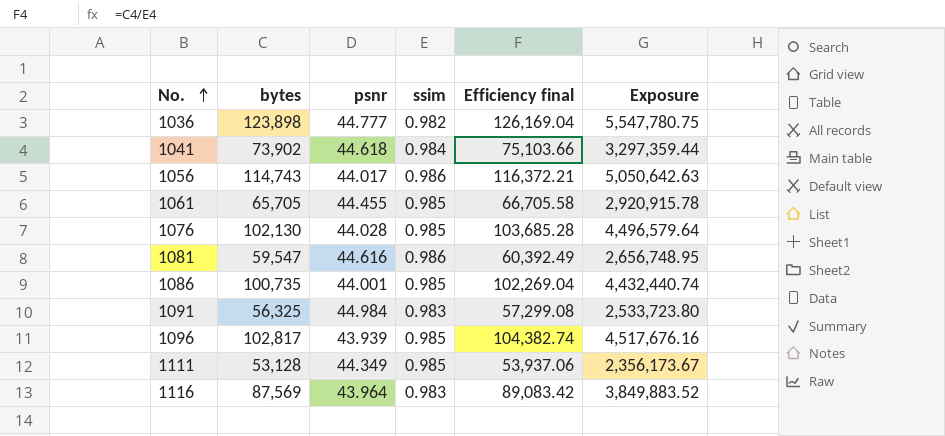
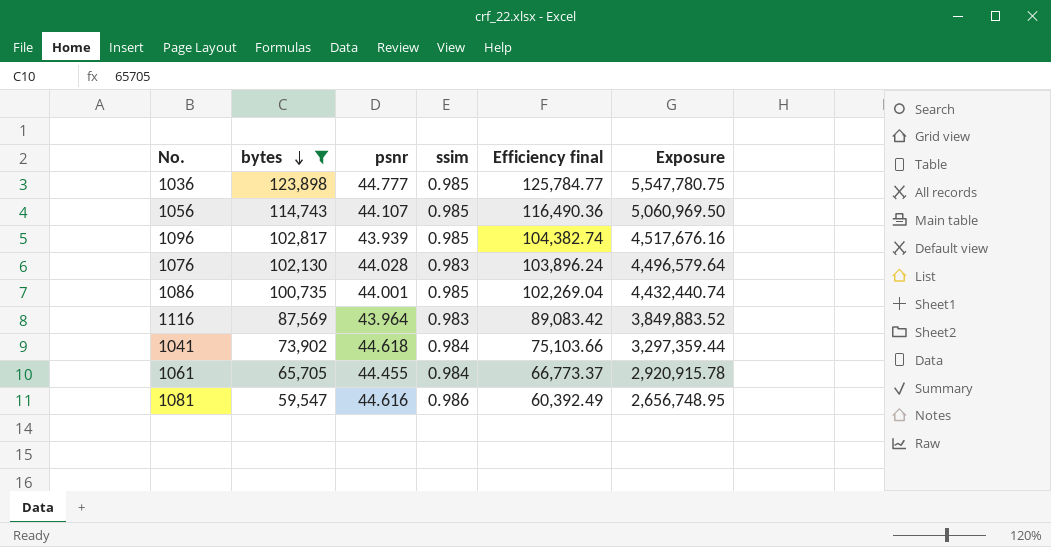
filter: none -> bytes >= 59,547
row order: No. ascending -> bytes descending
1036 | ssim: 0.982 -> 0.985
1036 | Efficiency final: 126,169.04 -> 125,784.77
1056 | psnr: 44.017 -> 44.107
1056 | ssim: 0.986 -> 0.985
1056 | Efficiency final: 116,372.21 -> 116,490.36
1056 | Exposure: 5,050,642.63 -> 5,060,969.50
1076 | ssim: 0.985 -> 0.983
1076 | Efficiency final: 103,685.28 -> 103,896.24
1061 | ssim: 0.985 -> 0.984
1061 | Efficiency final: 66,705.58 -> 66,773.37

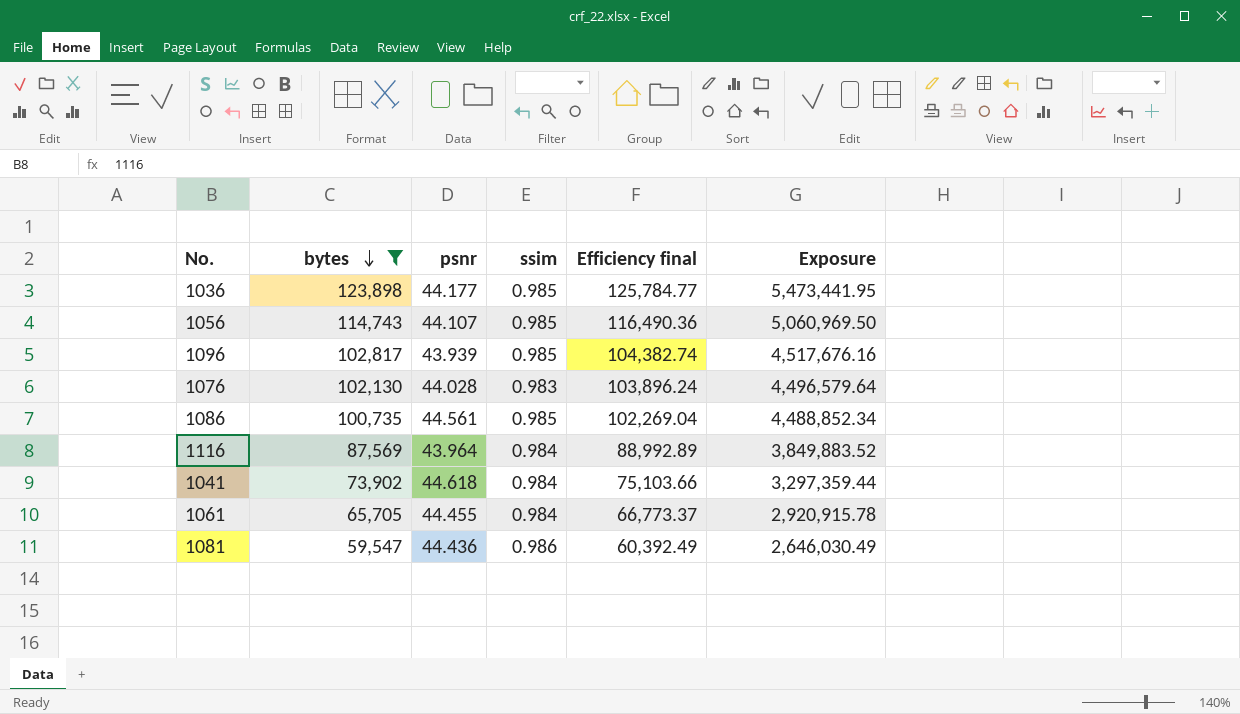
1036 | psnr: 44.777 -> 44.177
1036 | Exposure: 5,547,780.75 -> 5,473,441.95
1086 | psnr: 44.001 -> 44.561
1086 | Exposure: 4,432,440.74 -> 4,488,852.34
1116 | ssim: 0.983 -> 0.984
1116 | Efficiency final: 89,083.42 -> 88,992.89
1081 | psnr: 44.616 -> 44.436
1081 | Exposure: 2,656,748.95 -> 2,646,030.49

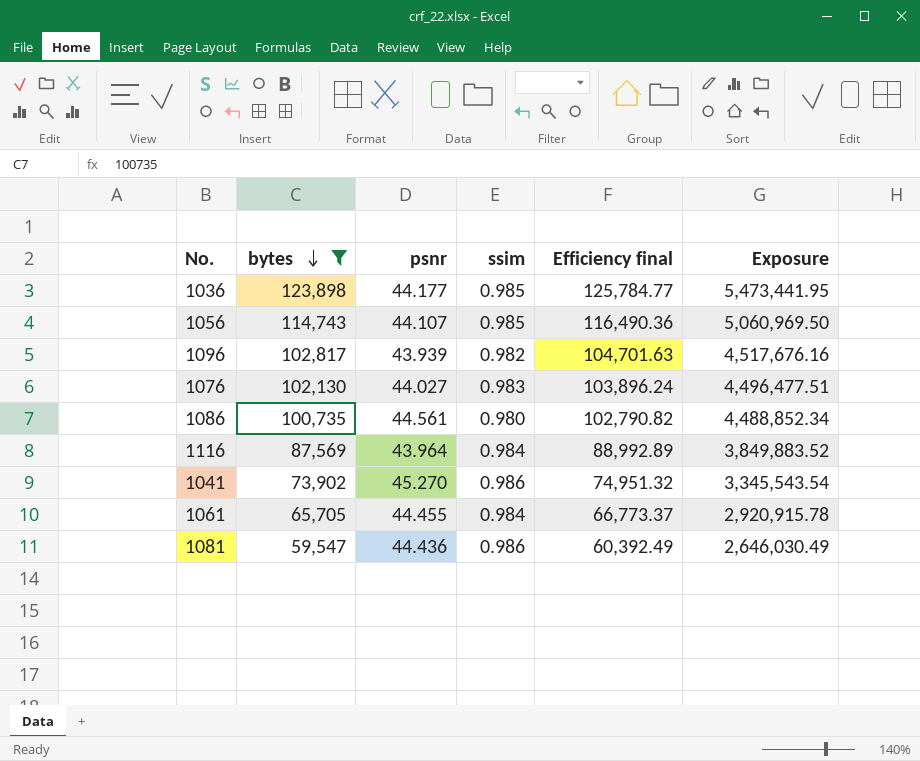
1096 | ssim: 0.985 -> 0.982
1096 | Efficiency final: 104,382.74 -> 104,701.63
1076 | psnr: 44.028 -> 44.027
1076 | Exposure: 4,496,579.64 -> 4,496,477.51
1086 | ssim: 0.985 -> 0.980
1086 | Efficiency final: 102,269.04 -> 102,790.82
1041 | psnr: 44.618 -> 45.270
1041 | ssim: 0.984 -> 0.986
1041 | Efficiency final: 75,103.66 -> 74,951.32
1041 | Exposure: 3,297,359.44 -> 3,345,543.54

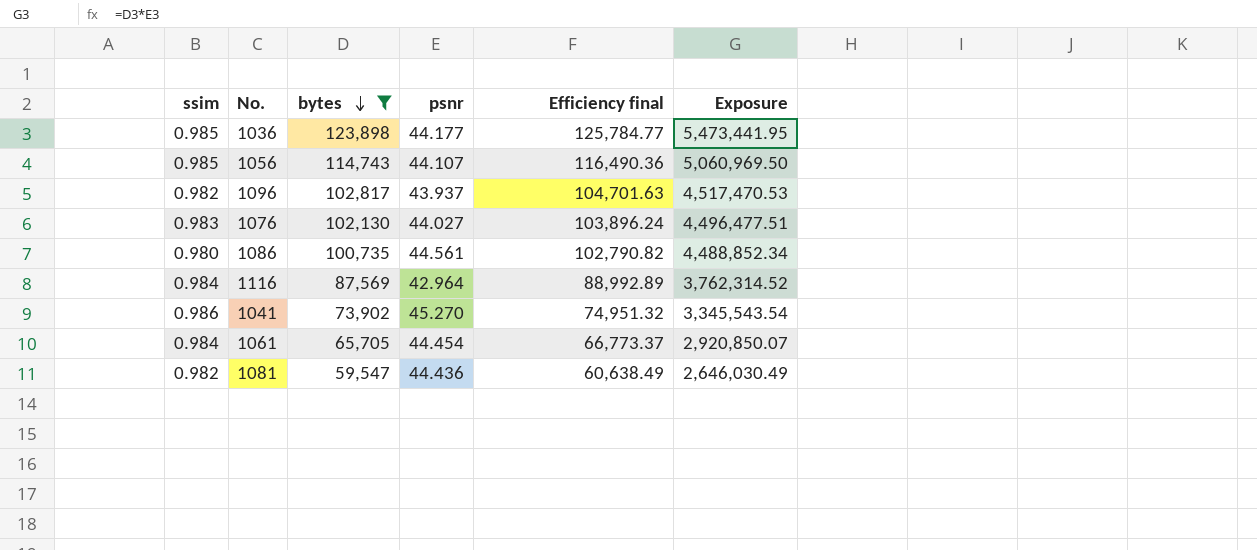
column ssim | position: 4 -> 1
1096 | psnr: 43.939 -> 43.937
1096 | Exposure: 4,517,676.16 -> 4,517,470.53
1116 | psnr: 43.964 -> 42.964
1116 | Exposure: 3,849,883.52 -> 3,762,314.52
1061 | psnr: 44.455 -> 44.454
1061 | Exposure: 2,920,915.78 -> 2,920,850.07
1081 | ssim: 0.986 -> 0.982
1081 | Efficiency final: 60,392.49 -> 60,638.49

